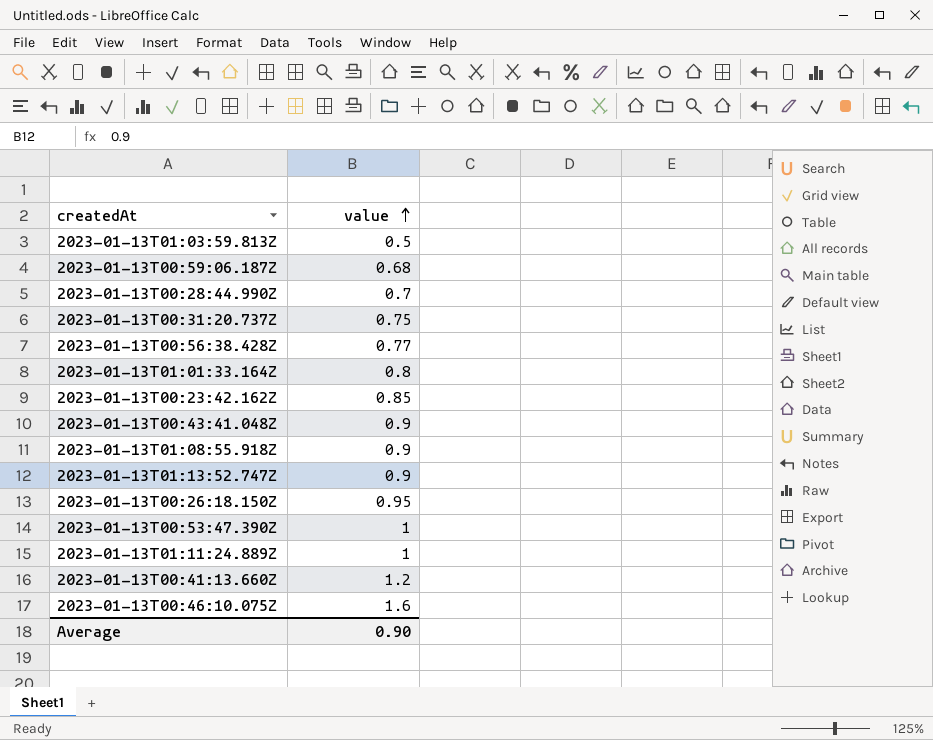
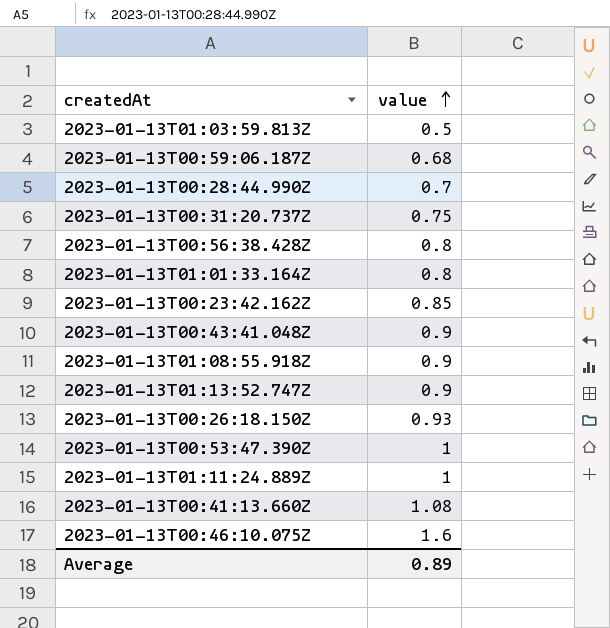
2023-01-13T00:56:38.428Z | value: 0.77 -> 0.8
2023-01-13T00:26:18.150Z | value: 0.95 -> 0.93
2023-01-13T00:41:13.660Z | value: 1.2 -> 1.08
Average | value: 0.90 -> 0.89

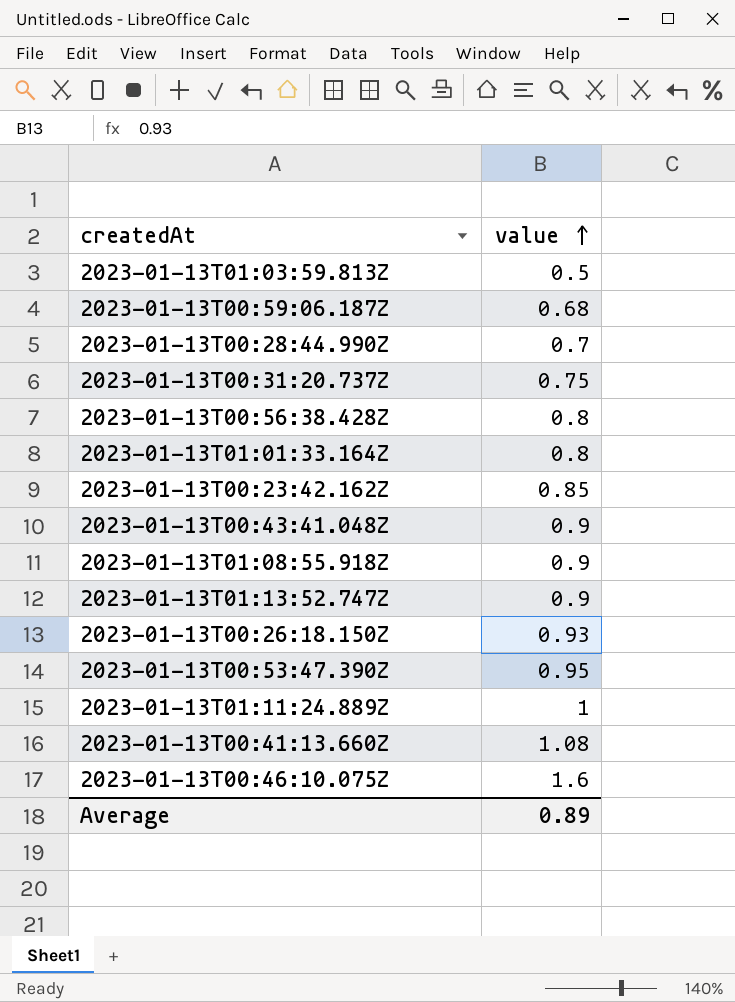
2023-01-13T00:53:47.390Z | value: 1 -> 0.95

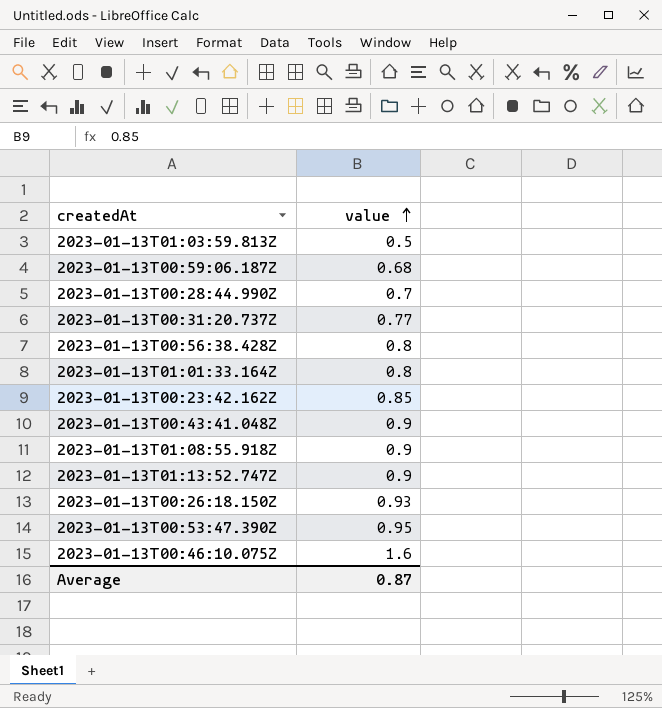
row 2023-01-13T01:11:24.889Z: 1 -> none
row 2023-01-13T00:41:13.660Z: 1.08 -> none
2023-01-13T00:31:20.737Z | value: 0.75 -> 0.77
Average | value: 0.89 -> 0.87

